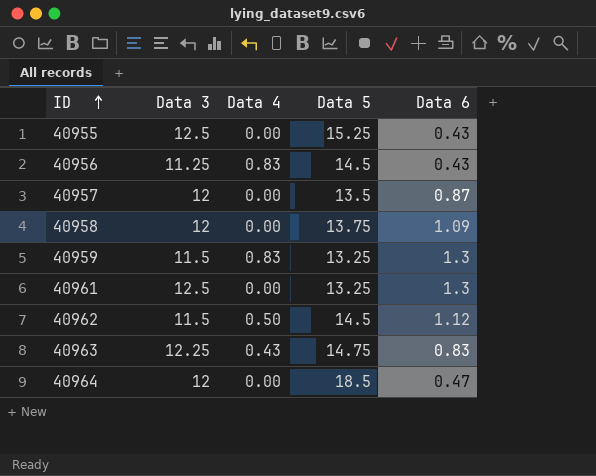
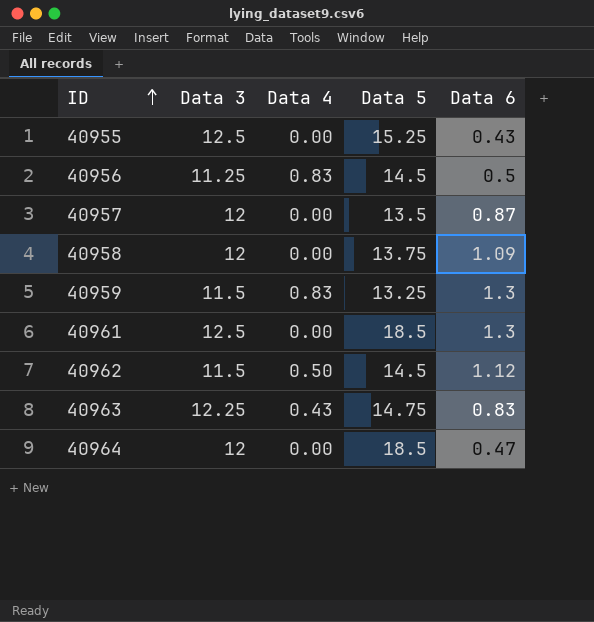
40956 | Data 6: 0.43 -> 0.5
40961 | Data 5: 13.25 -> 18.5

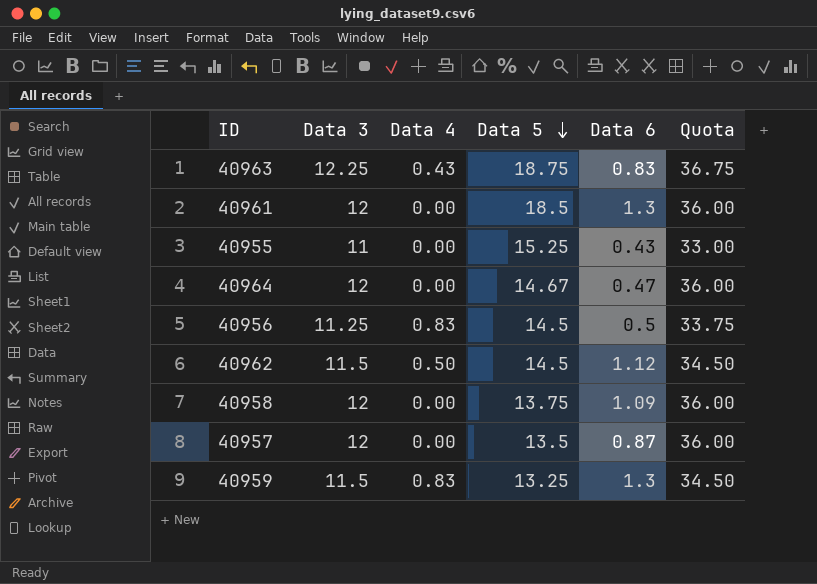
row order: ID ascending -> Data 5 descending
column Quota | formula: none -> [Data 3] * 3
40963 | Data 5: 14.75 -> 18.75
40961 | Data 3: 12.5 -> 12
40955 | Data 3: 12.5 -> 11
40964 | Data 5: 18.5 -> 14.67

